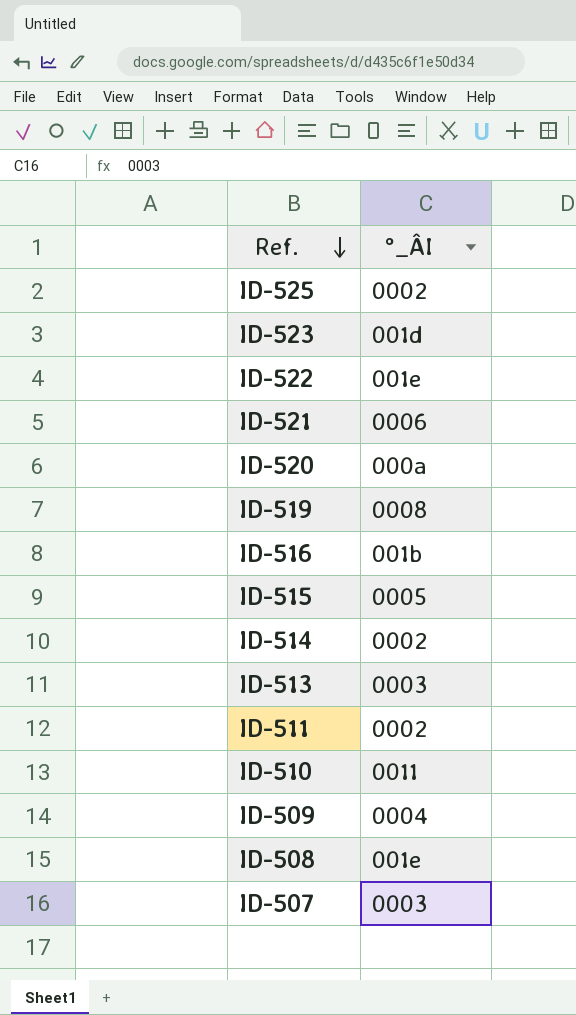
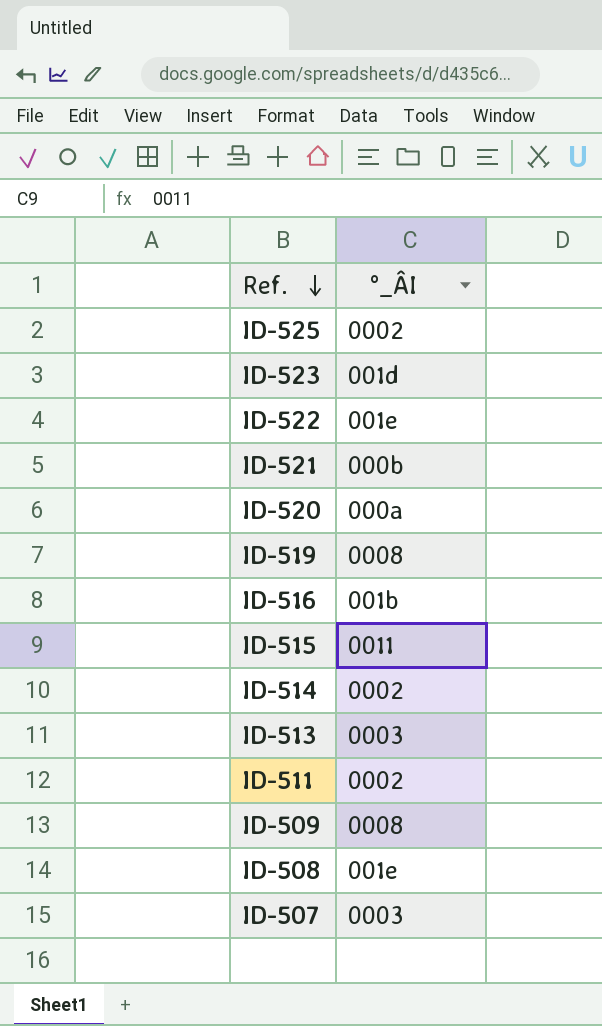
row ID-510: 0011 -> none
ID-521 | °_ÂI: 0006 -> 000b
ID-515 | °_ÂI: 0005 -> 0011
ID-509 | °_ÂI: 0004 -> 0008

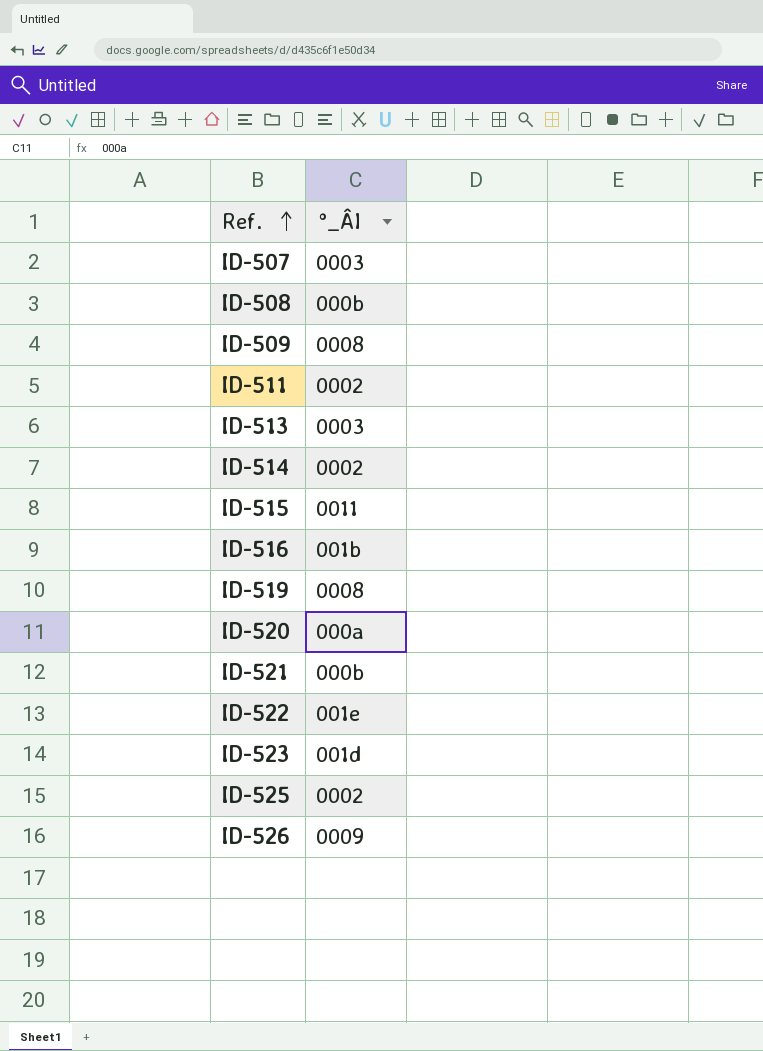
row order: Ref. descending -> Ref. ascending
ID-508 | °_ÂI: 001e -> 000b
row ID-526: none -> 0009

